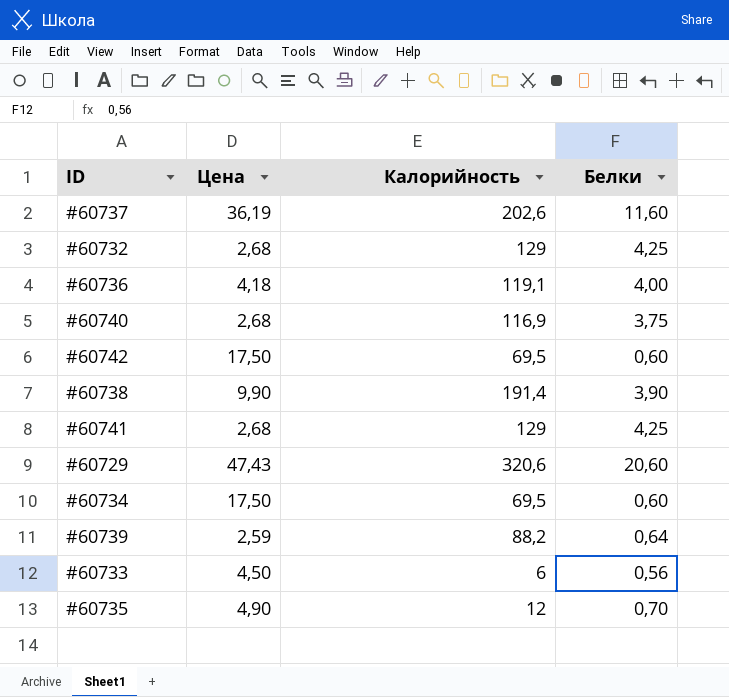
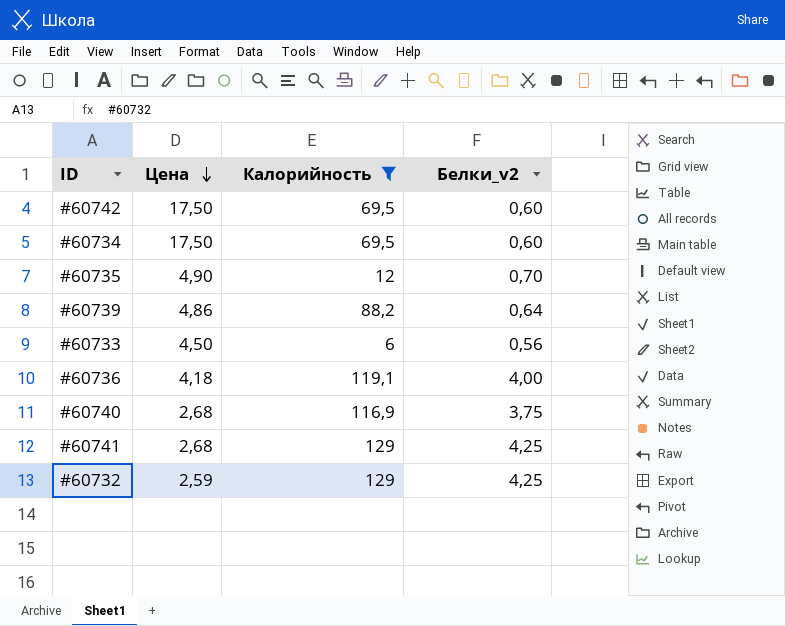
filter: none -> Калорийность <= 129
row order: none -> Цена descending
column name: Белки -> Белки_v2
#60739 | Цена: 2,59 -> 4,86
#60732 | Цена: 2,68 -> 2,59

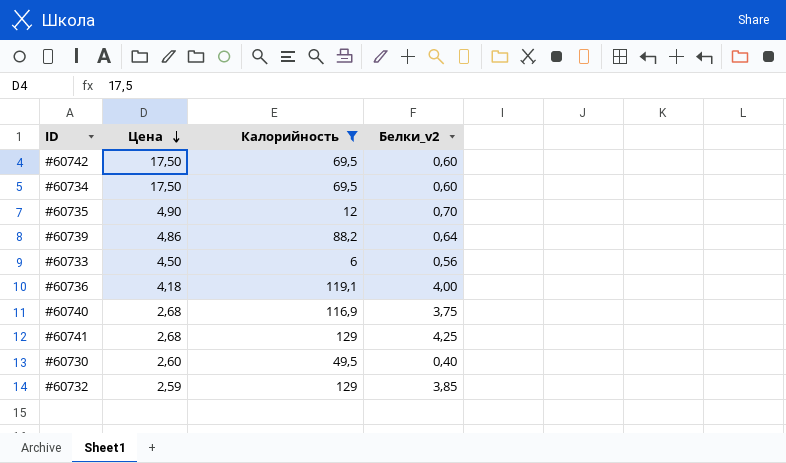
row #60730: none -> 2,60 | 49,5 | 0,40
#60732 | Белки_v2: 4,25 -> 3,85

